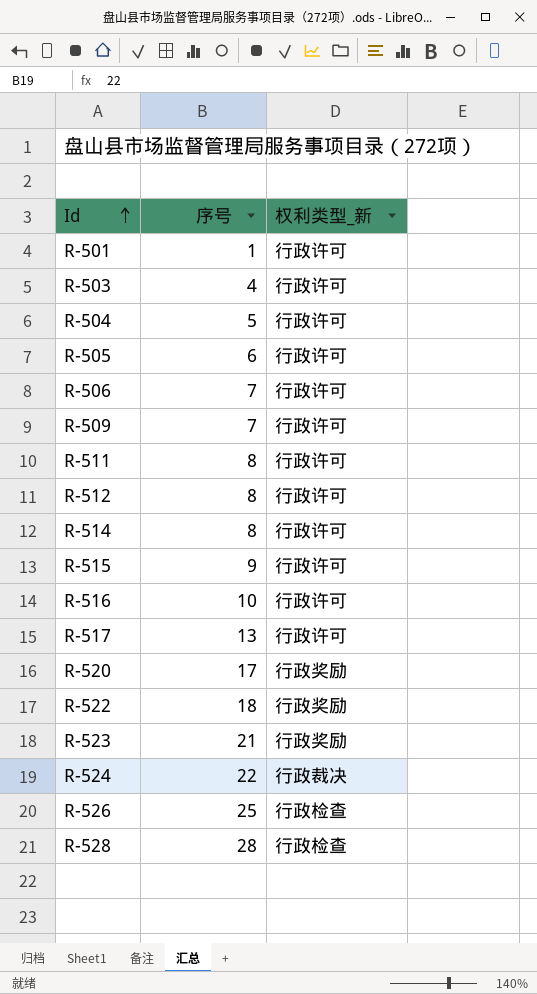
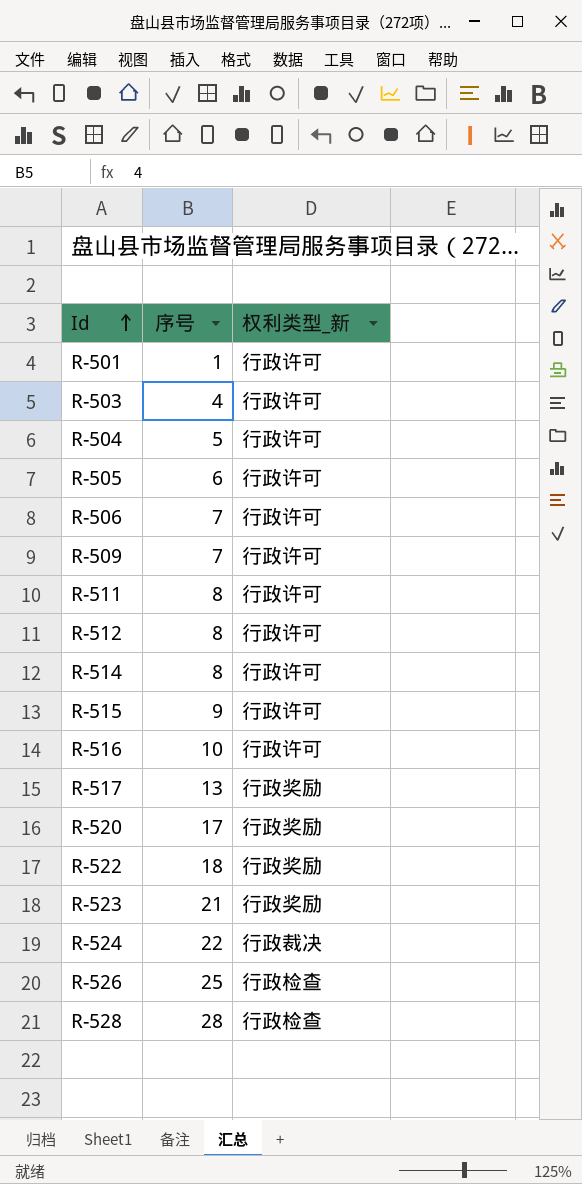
R-517 | 权利类型_新: 行政许可 -> 行政奖励

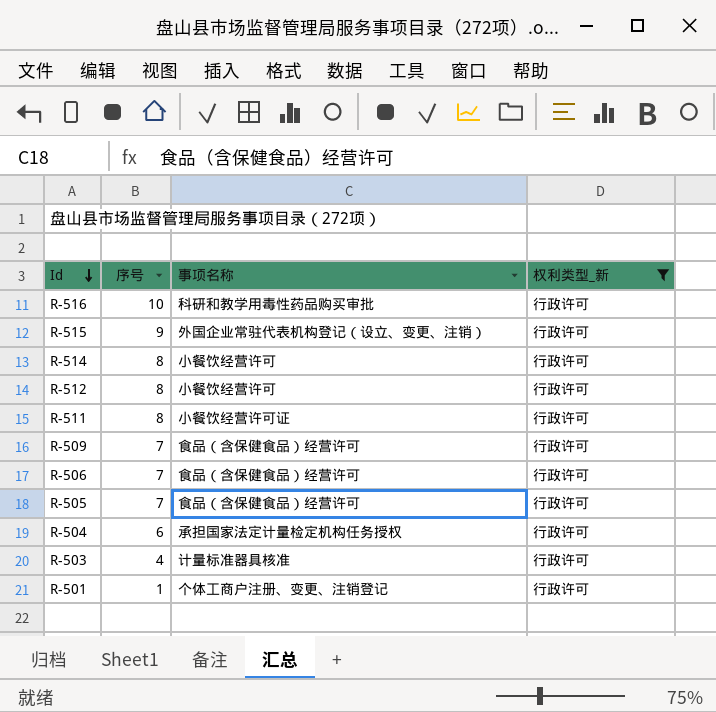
filter: none -> 权利类型_新 = 行政许可
row order: Id ascending -> Id descending
column 事项名称 | position: none -> 3
R-505 | 序号: 6 -> 7
R-504 | 序号: 5 -> 6

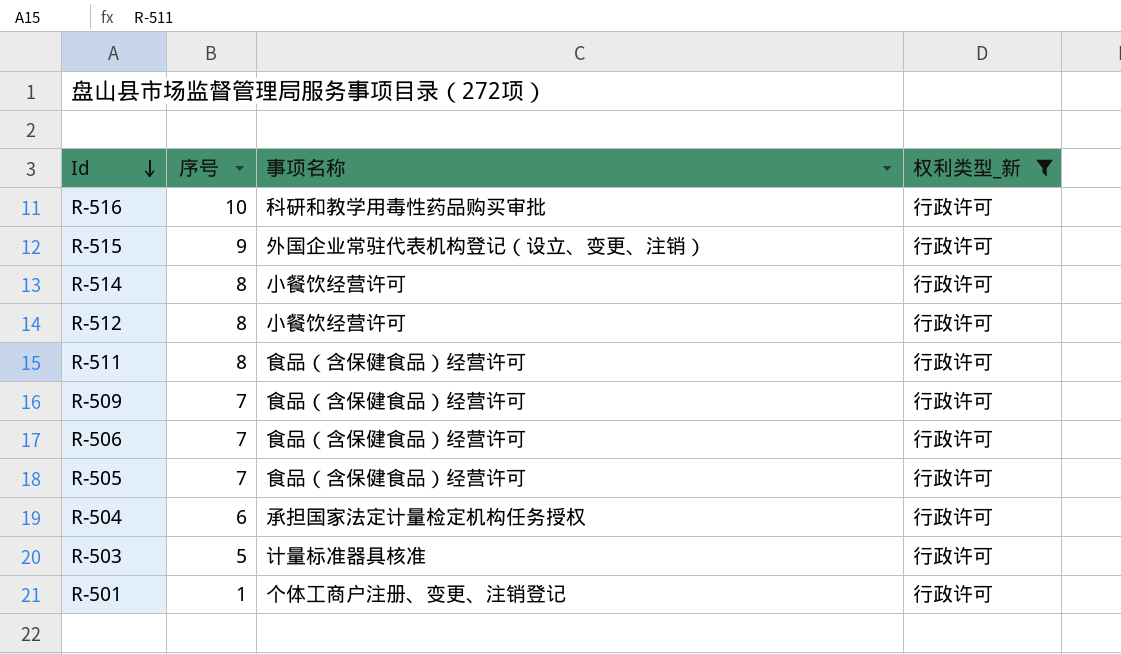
R-511 | 事项名称: 小餐饮经营许可证 -> 食品（含保健食品）经营许可
R-503 | 序号: 4 -> 5

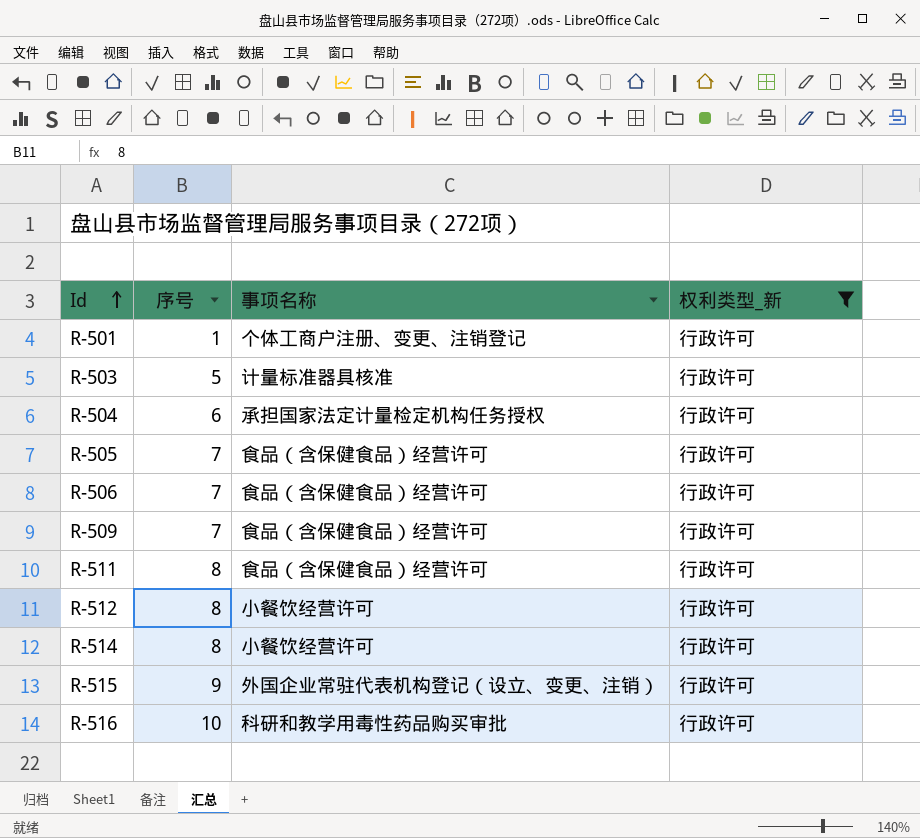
row order: Id descending -> Id ascending

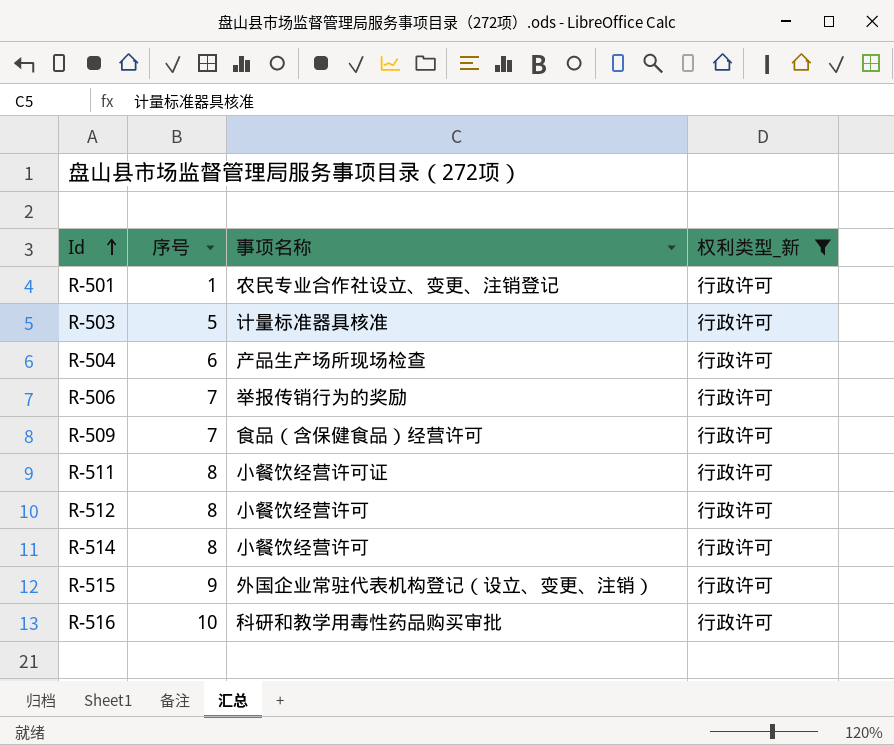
row R-505: 7 | 食品（含保健食品）经营许可 | 行政许可 -> none
R-501 | 事项名称: 个体工商户注册、变更、注销登记 -> 农民专业合作社设立、变更、注销登记
R-504 | 事项名称: 承担国家法定计量检定机构任务授权 -> 产品生产场所现场检查
R-506 | 事项名称: 食品（含保健食品）经营许可 -> 举报传销行为的奖励
R-511 | 事项名称: 食品（含保健食品）经营许可 -> 小餐饮经营许可证

